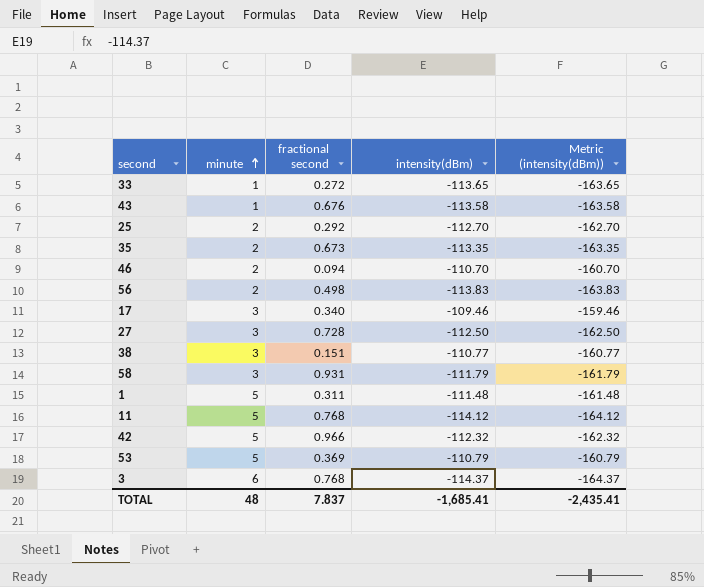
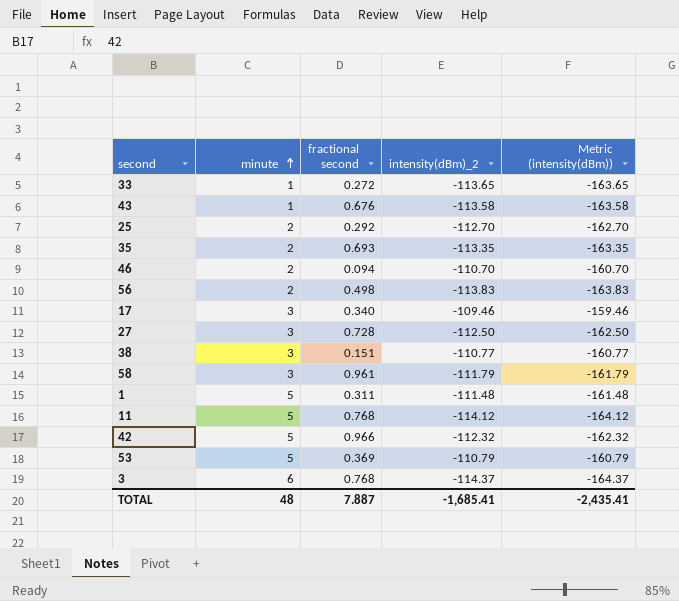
column name: intensity(dBm) -> intensity(dBm)_2
35 | fractional second: 0.673 -> 0.693
58 | fractional second: 0.931 -> 0.961
TOTAL | fractional second: 7.837 -> 7.887

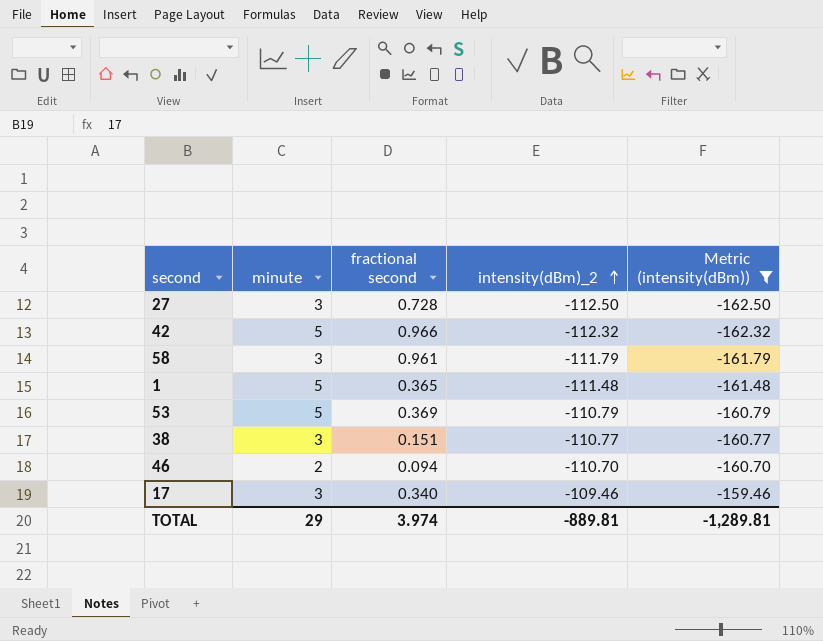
filter: none -> Metric (intensity(dBm)) >= -162.50
row order: minute ascending -> intensity(dBm)_2 ascending
1 | fractional second: 0.311 -> 0.365
TOTAL | minute: 48 -> 29
TOTAL | fractional second: 7.887 -> 3.974
TOTAL | intensity(dBm)_2: -1,685.41 -> -889.81
TOTAL | Metric (intensity(dBm)): -2,435.41 -> -1,289.81

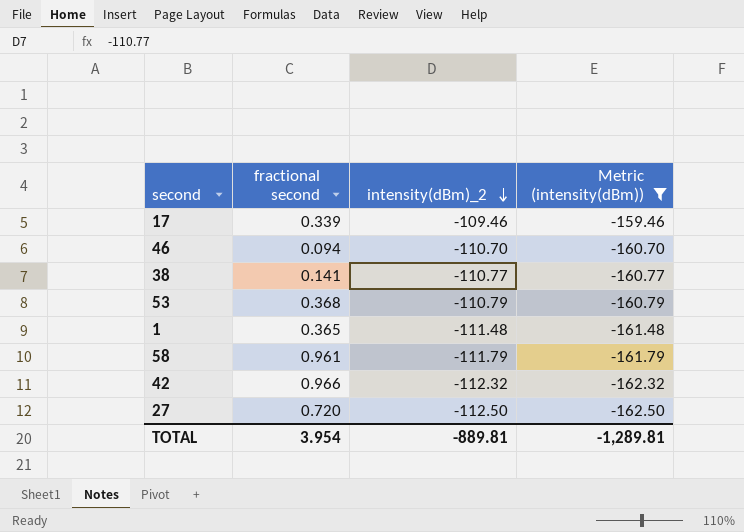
row order: intensity(dBm)_2 ascending -> intensity(dBm)_2 descending
column minute | position: 2 -> none
17 | fractional second: 0.340 -> 0.339
38 | fractional second: 0.151 -> 0.141
53 | fractional second: 0.369 -> 0.368
27 | fractional second: 0.728 -> 0.720
TOTAL | fractional second: 3.974 -> 3.954

